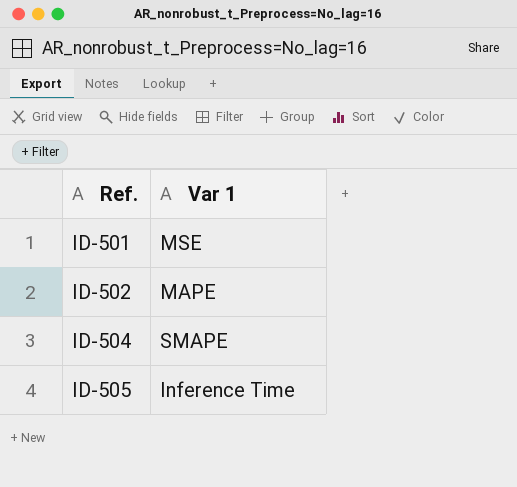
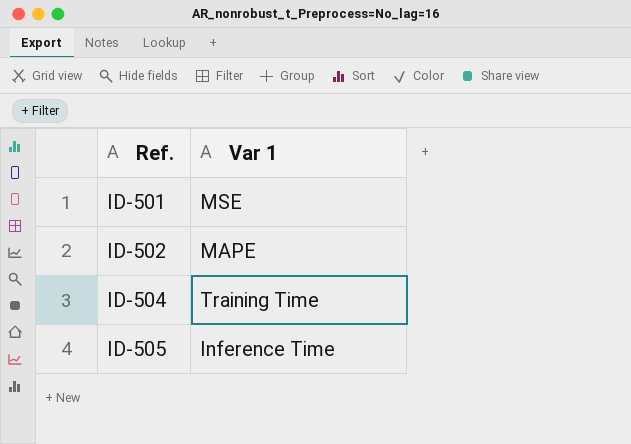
ID-504 | Var 1: SMAPE -> Training Time

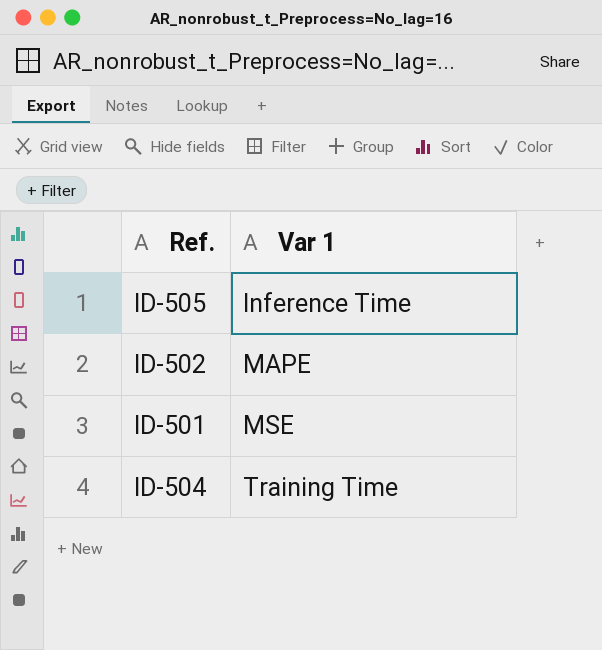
row order: Ref. ascending -> Var 1 ascending

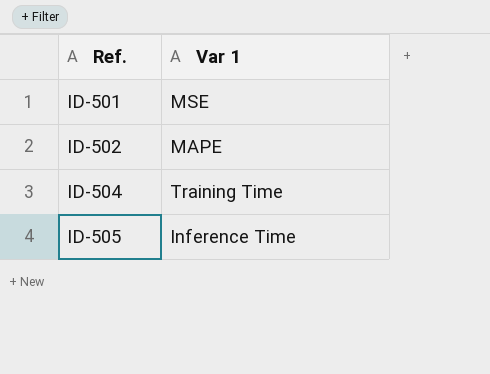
row order: Var 1 ascending -> Ref. ascending

